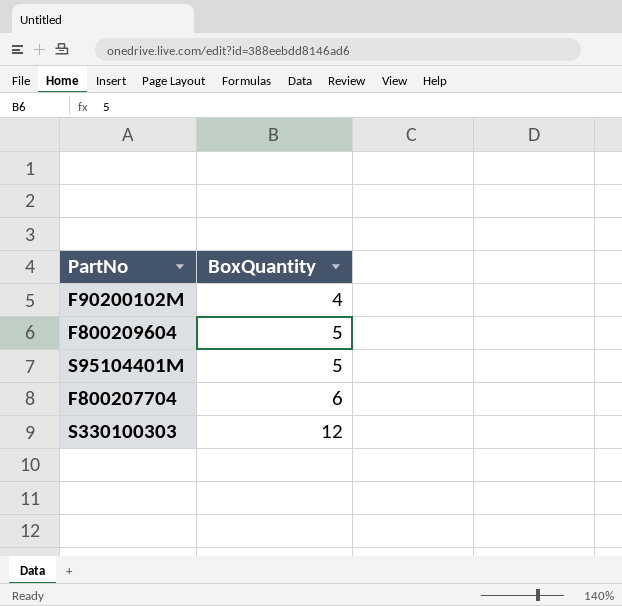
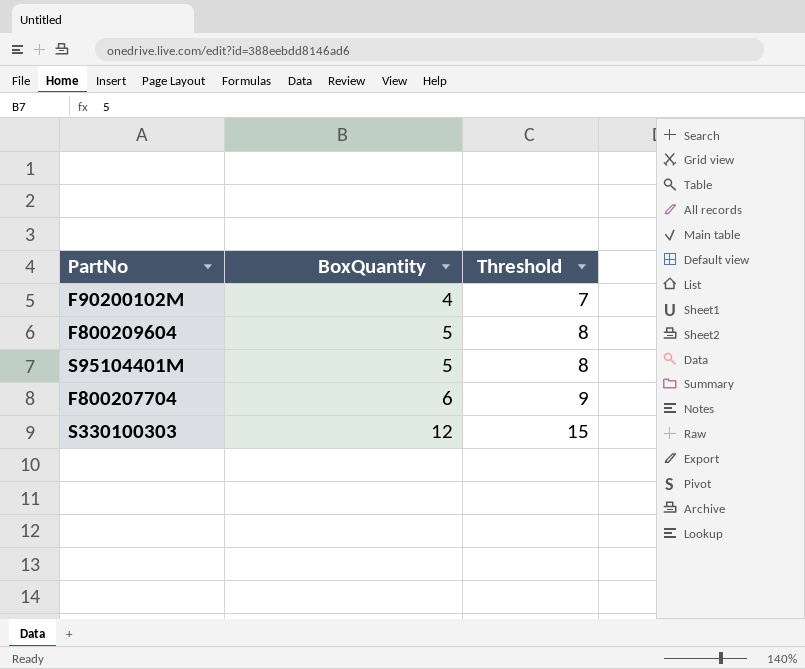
column Threshold | formula: none -> [BoxQuantity] + 3

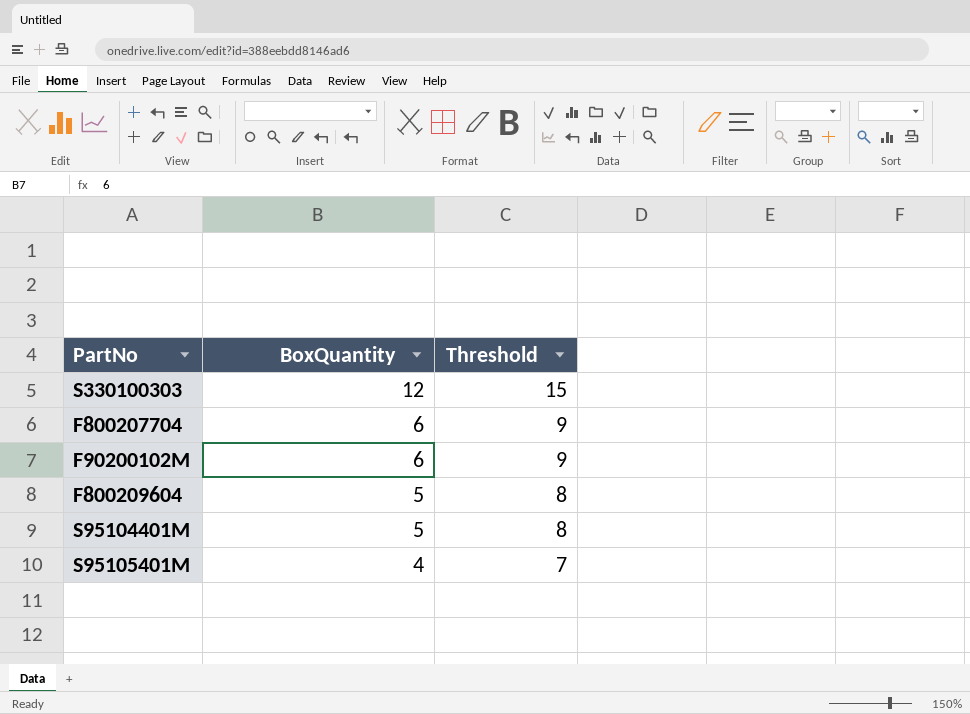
row order: BoxQuantity ascending -> BoxQuantity descending
F90200102M | BoxQuantity: 4 -> 6
F90200102M | Threshold: 7 -> 9
row S95105401M: none -> 4 | 7

